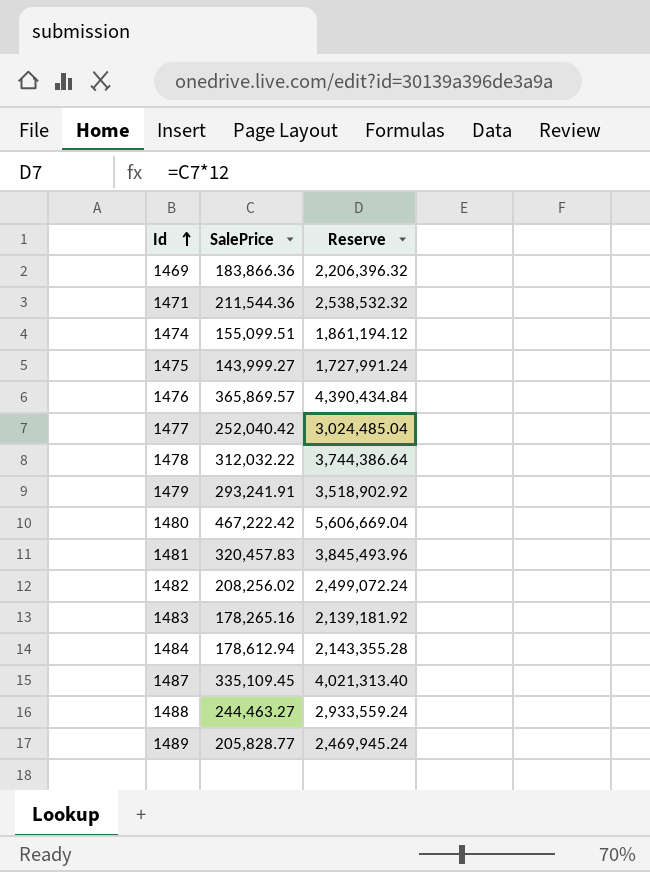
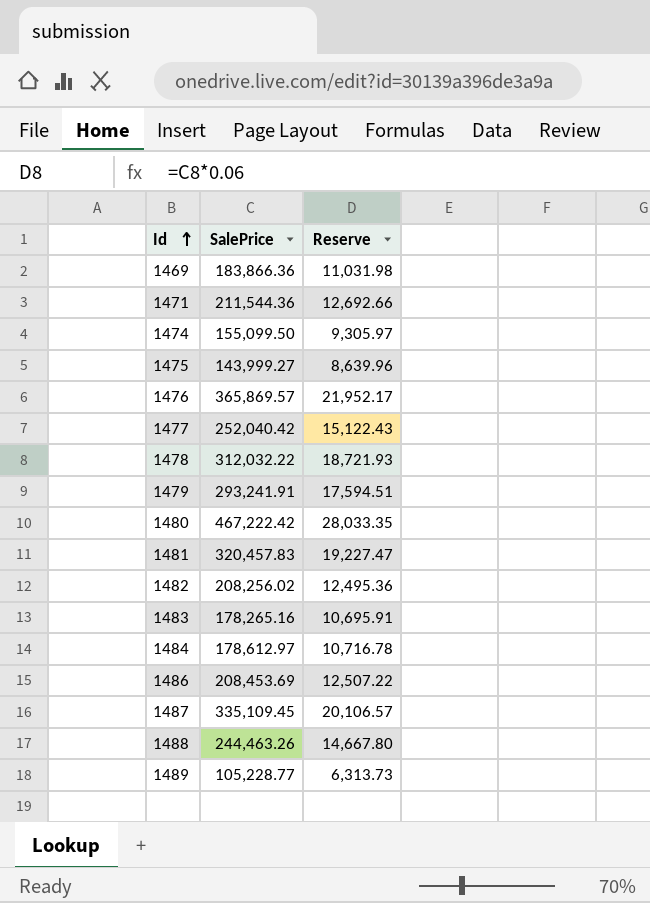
column Reserve | formula: [SalePrice] * 12 -> [SalePrice] * 0.06
1474 | SalePrice: 155,099.51 -> 155,099.50
1484 | SalePrice: 178,612.94 -> 178,612.97
row 1486: none -> 208,453.69 | 12,507.22
1488 | SalePrice: 244,463.27 -> 244,463.26
1489 | SalePrice: 205,828.77 -> 105,228.77

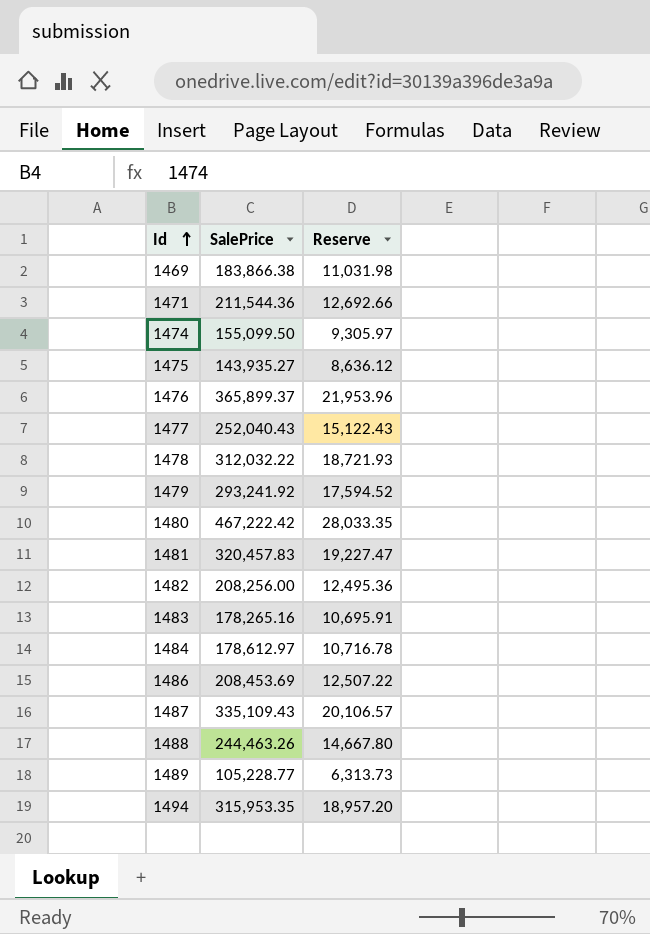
1469 | SalePrice: 183,866.36 -> 183,866.38
1475 | SalePrice: 143,999.27 -> 143,935.27
1475 | Reserve: 8,639.96 -> 8,636.12
1476 | SalePrice: 365,869.57 -> 365,899.37
1476 | Reserve: 21,952.17 -> 21,953.96
1477 | SalePrice: 252,040.42 -> 252,040.43
1479 | SalePrice: 293,241.91 -> 293,241.92
1479 | Reserve: 17,594.51 -> 17,594.52
1482 | SalePrice: 208,256.02 -> 208,256.00
1487 | SalePrice: 335,109.45 -> 335,109.43
row 1494: none -> 315,953.35 | 18,957.20

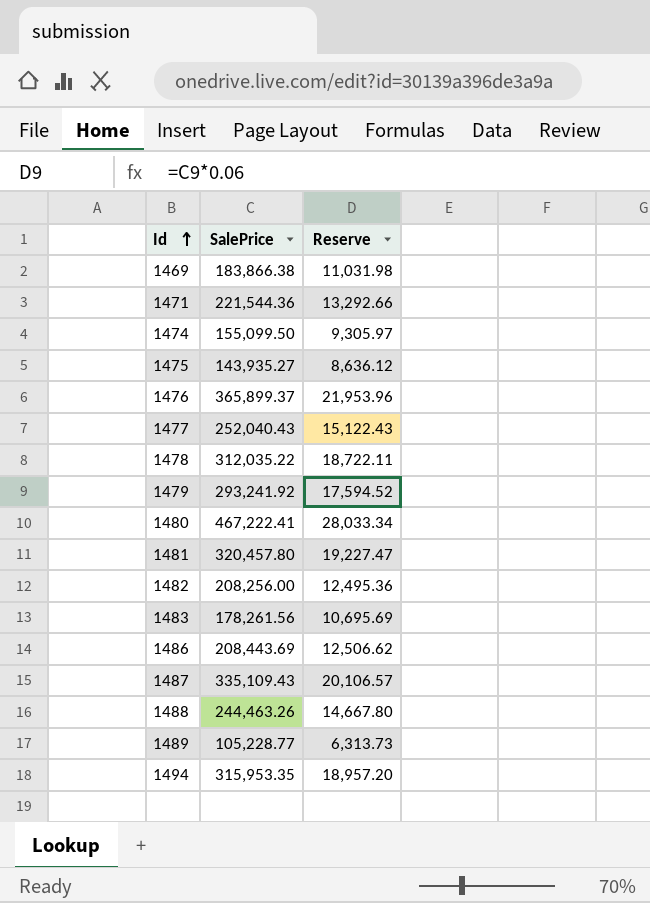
row 1484: 178,612.97 | 10,716.78 -> none
1471 | SalePrice: 211,544.36 -> 221,544.36
1471 | Reserve: 12,692.66 -> 13,292.66
1478 | SalePrice: 312,032.22 -> 312,035.22
1478 | Reserve: 18,721.93 -> 18,722.11
1480 | SalePrice: 467,222.42 -> 467,222.41
1480 | Reserve: 28,033.35 -> 28,033.34
1481 | SalePrice: 320,457.83 -> 320,457.80
1483 | SalePrice: 178,265.16 -> 178,261.56
1483 | Reserve: 10,695.91 -> 10,695.69
1486 | SalePrice: 208,453.69 -> 208,443.69
1486 | Reserve: 12,507.22 -> 12,506.62

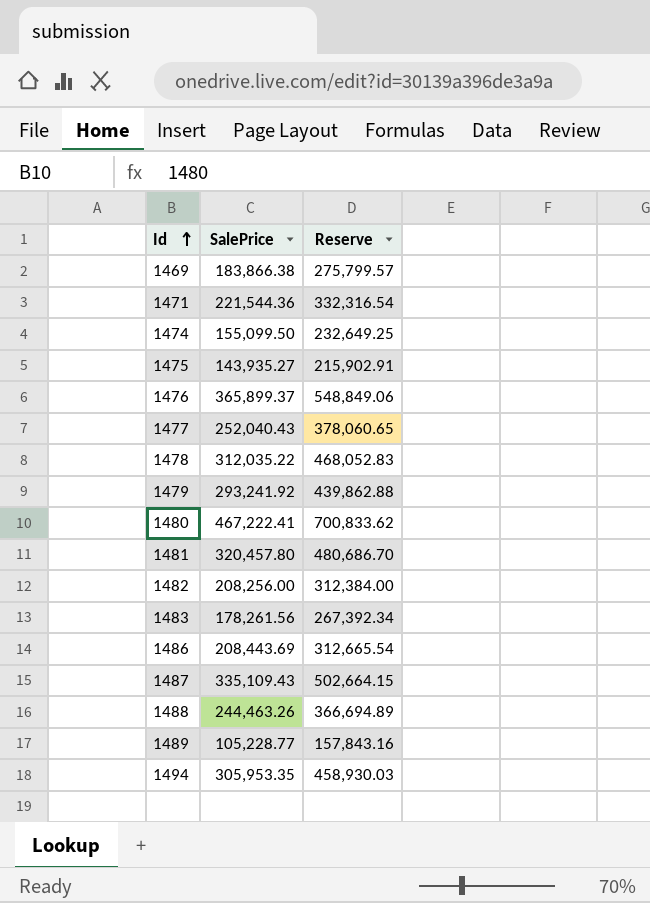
column Reserve | formula: [SalePrice] * 0.06 -> [SalePrice] * 1.5
1494 | SalePrice: 315,953.35 -> 305,953.35

